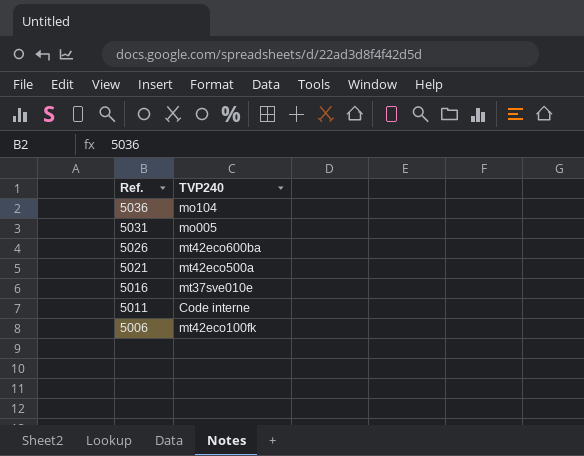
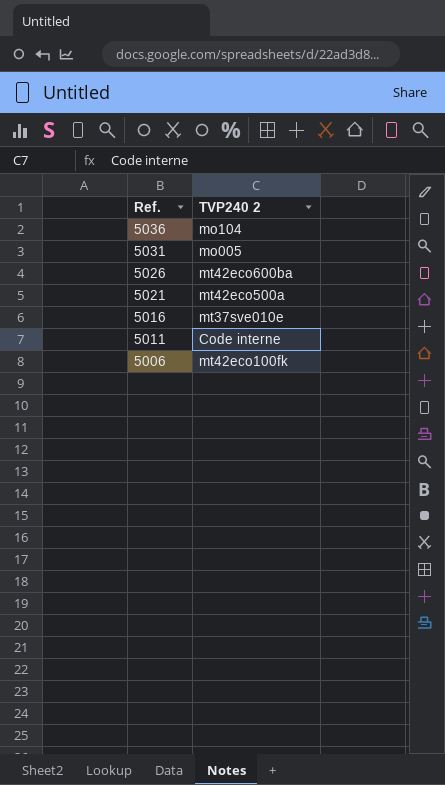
column name: TVP240 -> TVP240 2

